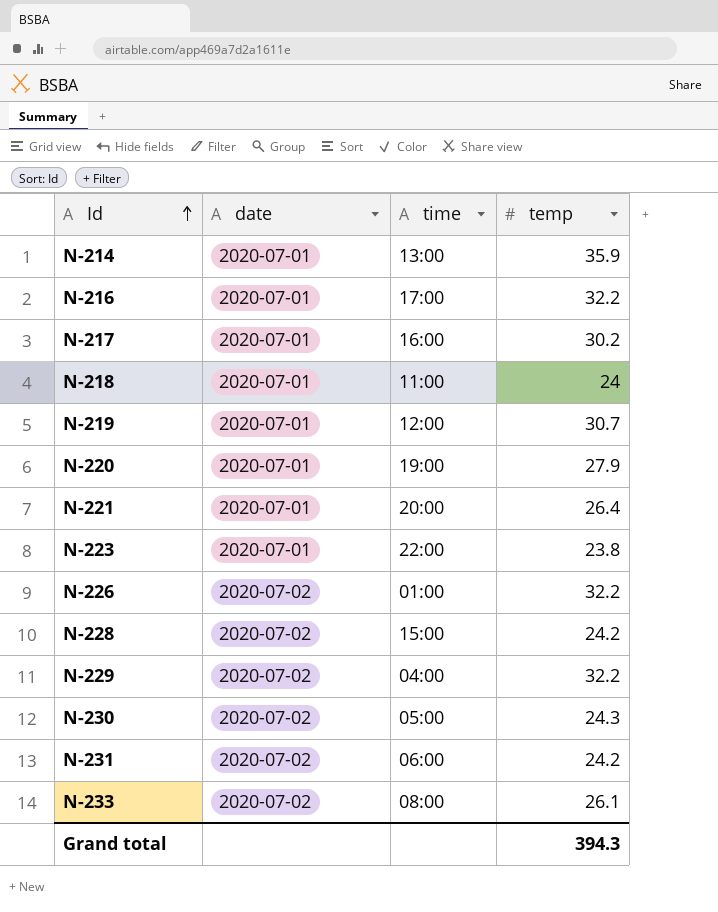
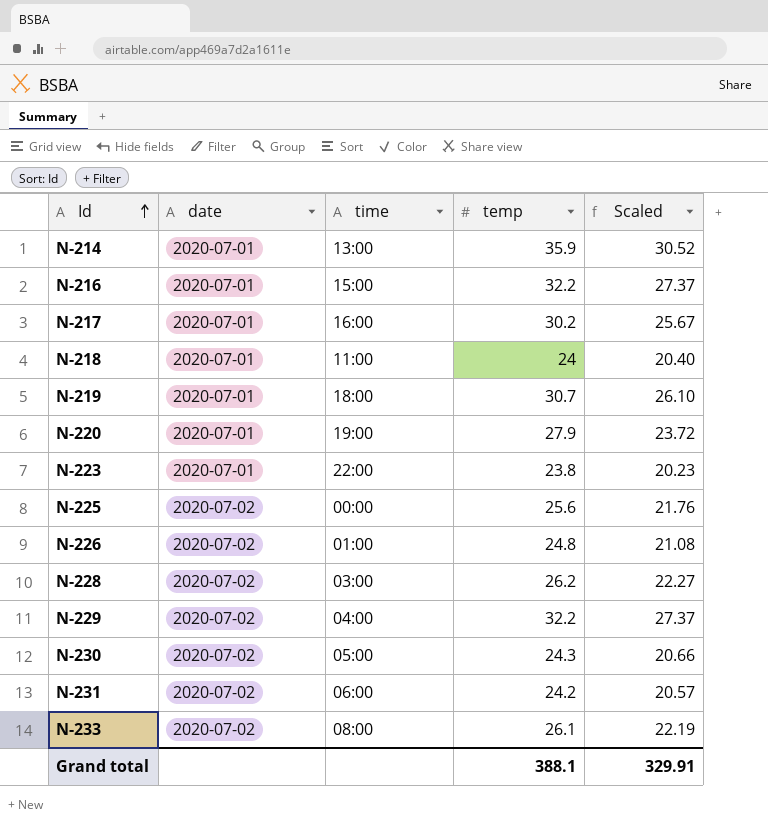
column Scaled | formula: none -> [temp] * 0.85
row N-221: 2020-07-01 | 20:00 | 26.4 -> none
N-216 | time: 17:00 -> 15:00
N-219 | time: 12:00 -> 18:00
row N-225: none -> 2020-07-02 | 00:00 | 25.6 | 21.76
N-226 | temp: 32.2 -> 24.8
N-228 | time: 15:00 -> 03:00
N-228 | temp: 24.2 -> 26.2
Grand total | temp: 394.3 -> 388.1

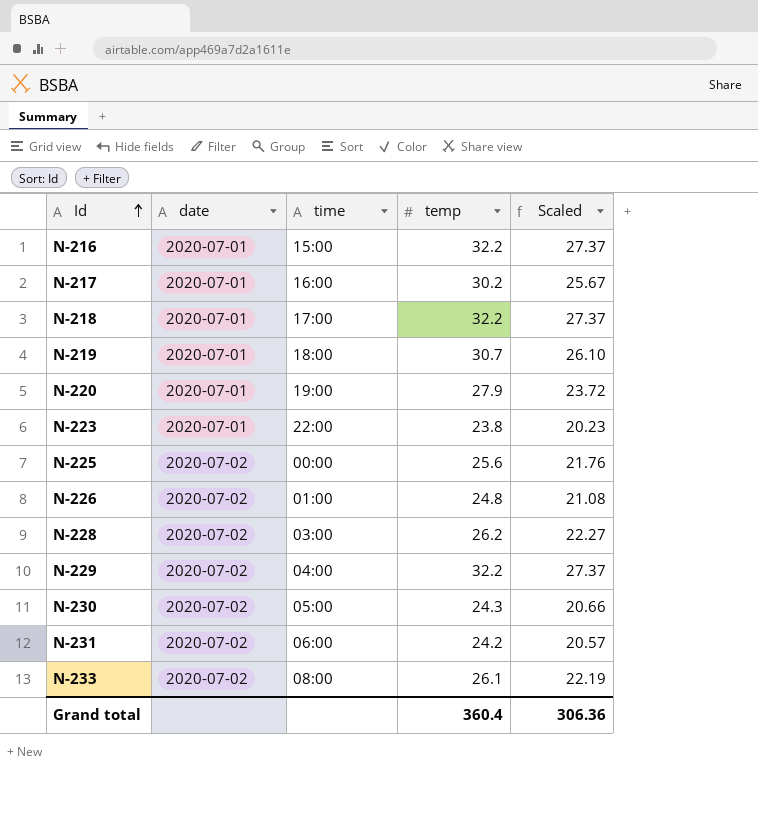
row N-214: 2020-07-01 | 13:00 | 35.9 | 30.52 -> none
N-218 | time: 11:00 -> 17:00
N-218 | temp: 24 -> 32.2
N-218 | Scaled: 20.40 -> 27.37
Grand total | temp: 388.1 -> 360.4
Grand total | Scaled: 329.91 -> 306.36

